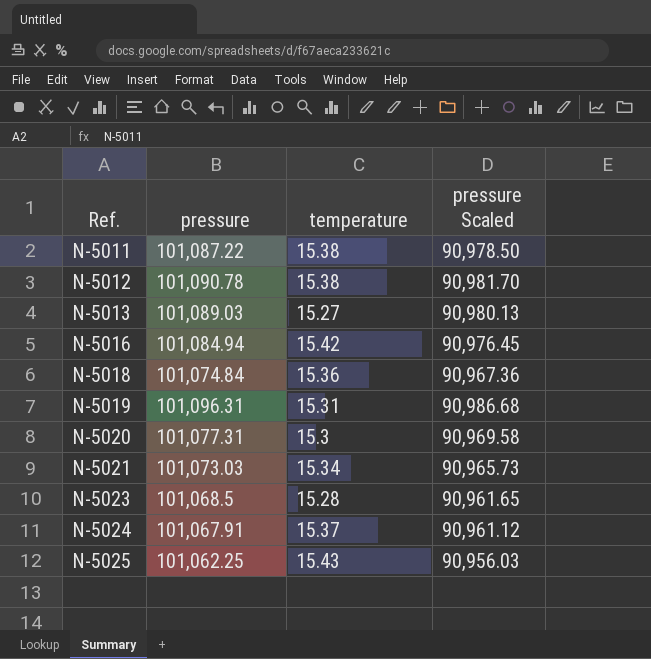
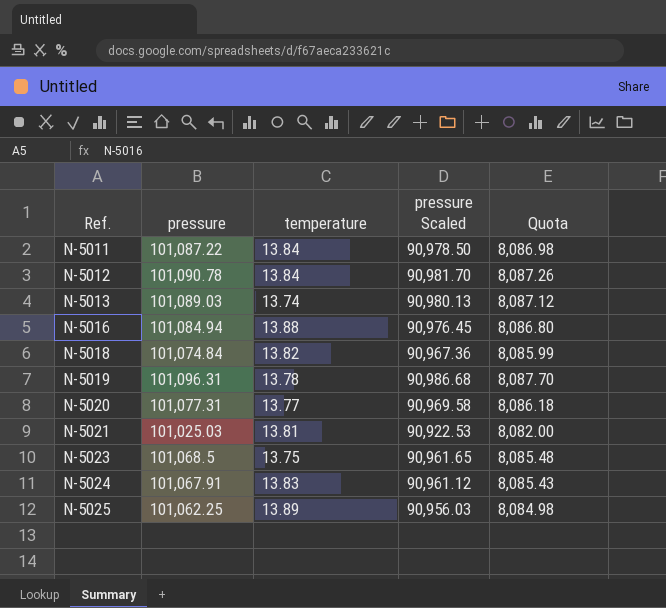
column Quota | formula: none -> [pressure] * 0.08
N-5011 | temperature: 15.38 -> 13.84
N-5012 | temperature: 15.38 -> 13.84
N-5013 | temperature: 15.27 -> 13.74
N-5016 | temperature: 15.42 -> 13.88
N-5018 | temperature: 15.36 -> 13.82
N-5019 | temperature: 15.31 -> 13.78
N-5020 | temperature: 15.3 -> 13.77
N-5021 | pressure: 101,073.03 -> 101,025.03
N-5021 | temperature: 15.34 -> 13.81
N-5021 | pressure Scaled: 90,965.73 -> 90,922.53
N-5023 | temperature: 15.28 -> 13.75
N-5024 | temperature: 15.37 -> 13.83
N-5025 | temperature: 15.43 -> 13.89

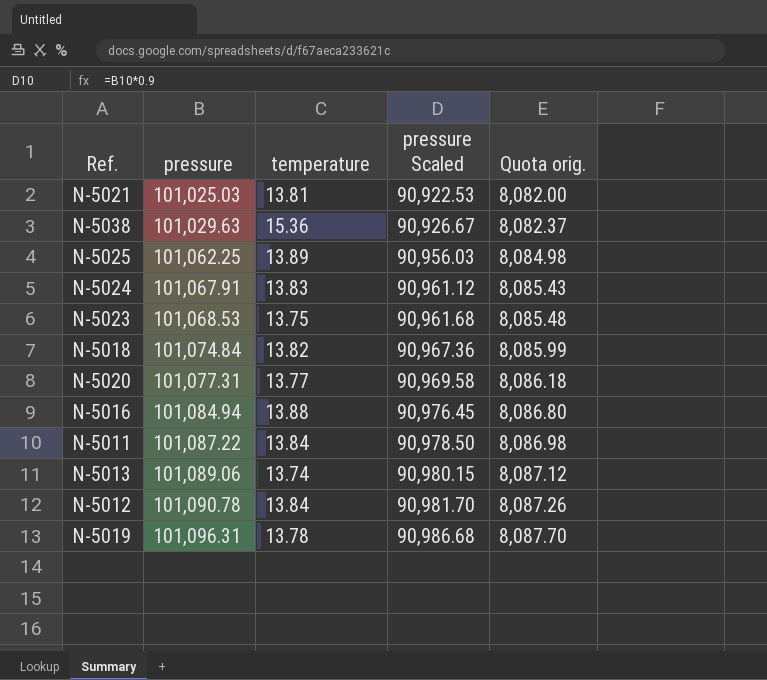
row order: Ref. ascending -> pressure ascending
column name: Quota -> Quota orig.
row N-5038: none -> 101,029.63 | 15.36 | 90,926.67 | 8,082.37
N-5023 | pressure: 101,068.5 -> 101,068.53
N-5023 | pressure Scaled: 90,961.65 -> 90,961.68
N-5013 | pressure: 101,089.03 -> 101,089.06
N-5013 | pressure Scaled: 90,980.13 -> 90,980.15

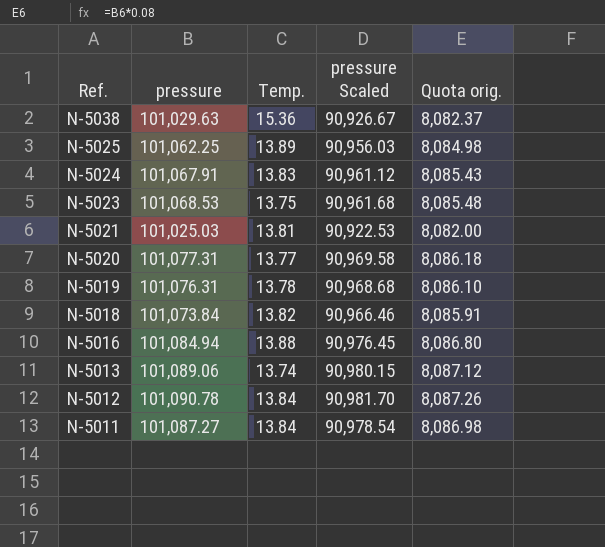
row order: pressure ascending -> Ref. descending
column name: temperature -> Temp.
N-5019 | pressure: 101,096.31 -> 101,076.31
N-5019 | pressure Scaled: 90,986.68 -> 90,968.68
N-5019 | Quota orig.: 8,087.70 -> 8,086.10
N-5018 | pressure: 101,074.84 -> 101,073.84
N-5018 | pressure Scaled: 90,967.36 -> 90,966.46
N-5018 | Quota orig.: 8,085.99 -> 8,085.91
N-5011 | pressure: 101,087.22 -> 101,087.27
N-5011 | pressure Scaled: 90,978.50 -> 90,978.54

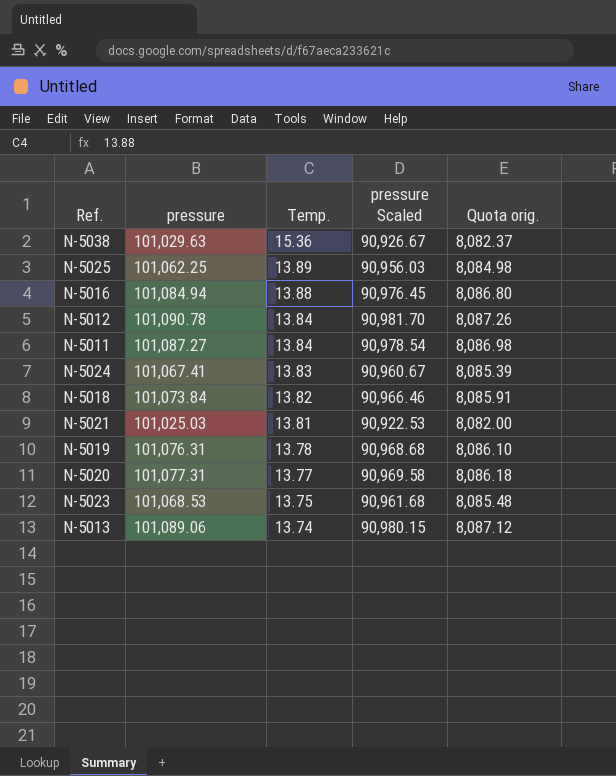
row order: Ref. descending -> Temp. descending
N-5024 | pressure: 101,067.91 -> 101,067.41
N-5024 | pressure Scaled: 90,961.12 -> 90,960.67
N-5024 | Quota orig.: 8,085.43 -> 8,085.39

